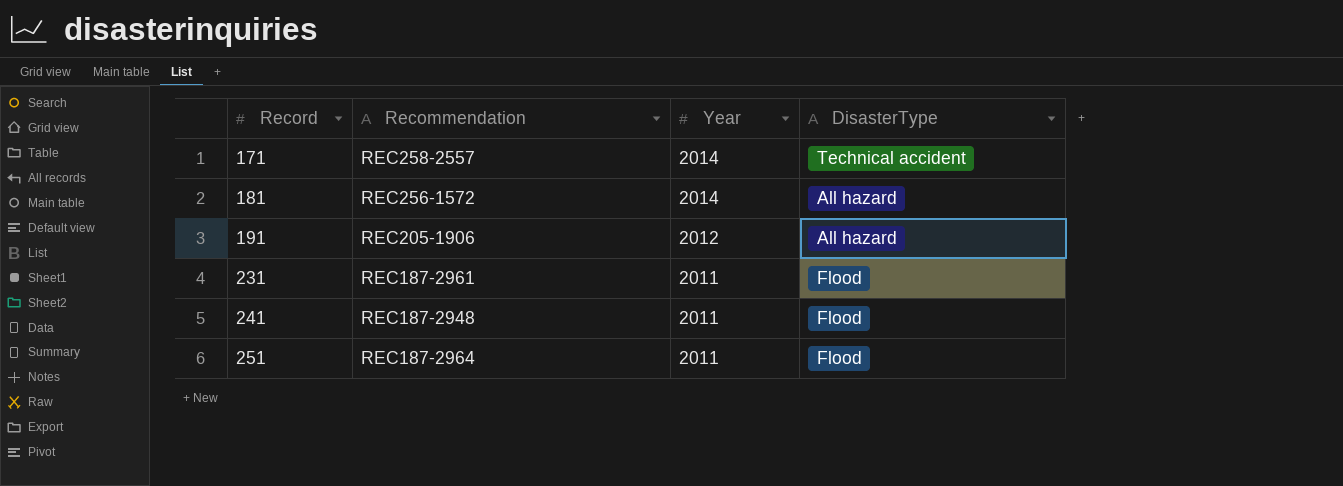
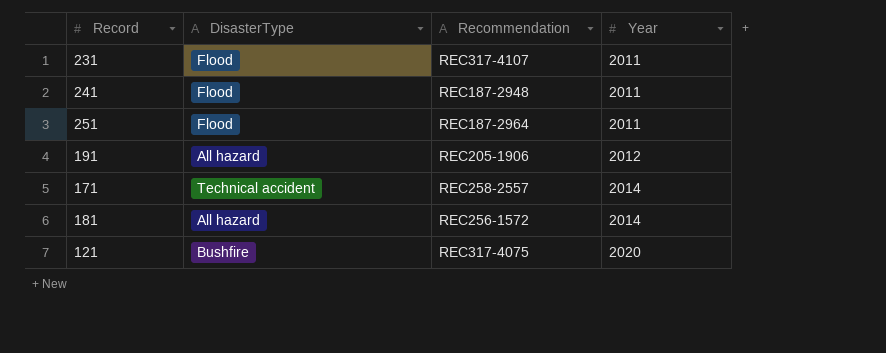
row order: Record ascending -> Year ascending
column DisasterType | position: 4 -> 2
231 | Recommendation: REC187-2961 -> REC317-4107
row 121: none -> Bushfire | REC317-4075 | 2020

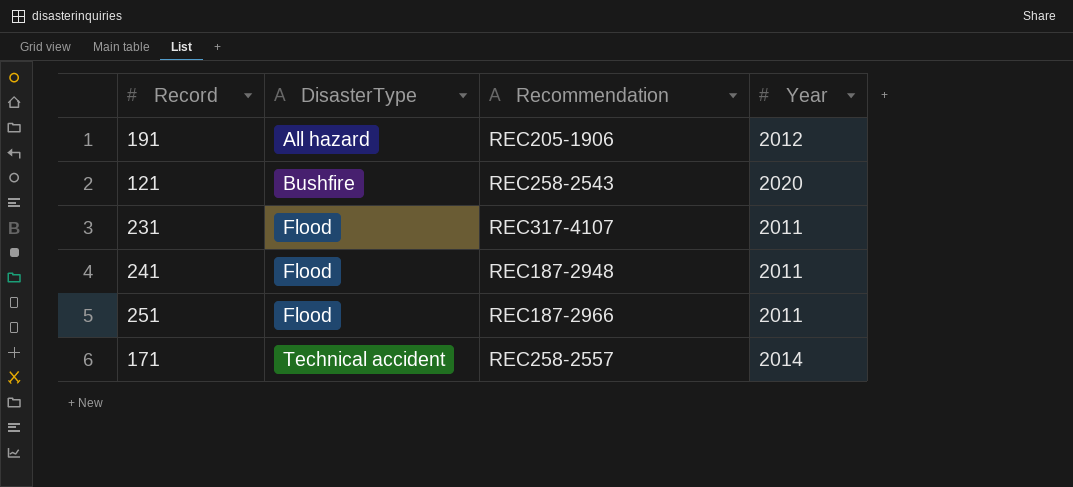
row order: Year ascending -> DisasterType ascending
row 181: All hazard | REC256-1572 | 2014 -> none
121 | Recommendation: REC317-4075 -> REC258-2543
251 | Recommendation: REC187-2964 -> REC187-2966

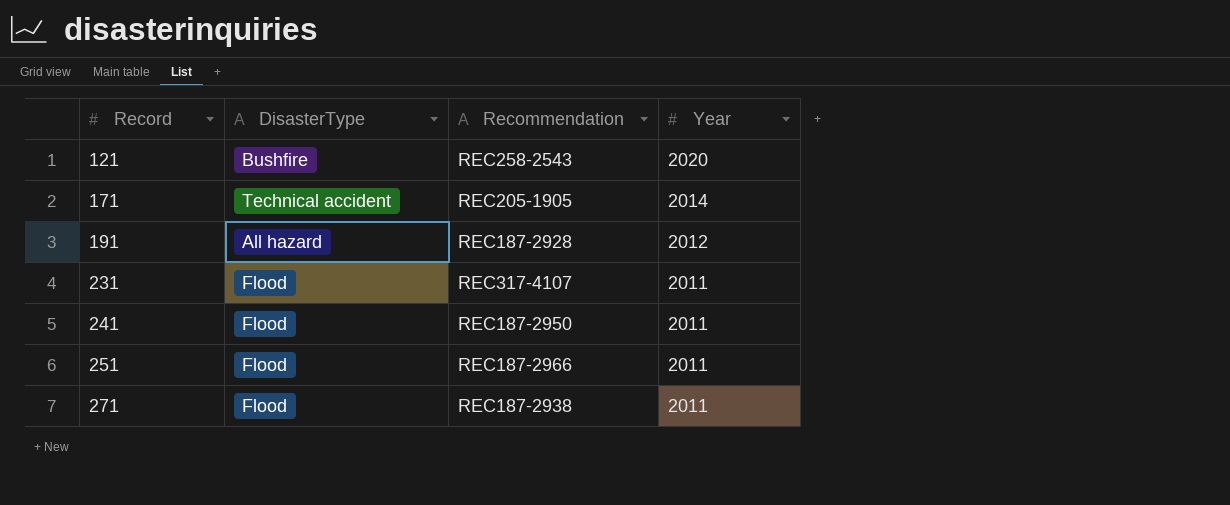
row order: DisasterType ascending -> Record ascending
171 | Recommendation: REC258-2557 -> REC205-1905
191 | Recommendation: REC205-1906 -> REC187-2928
241 | Recommendation: REC187-2948 -> REC187-2950
row 271: none -> Flood | REC187-2938 | 2011

